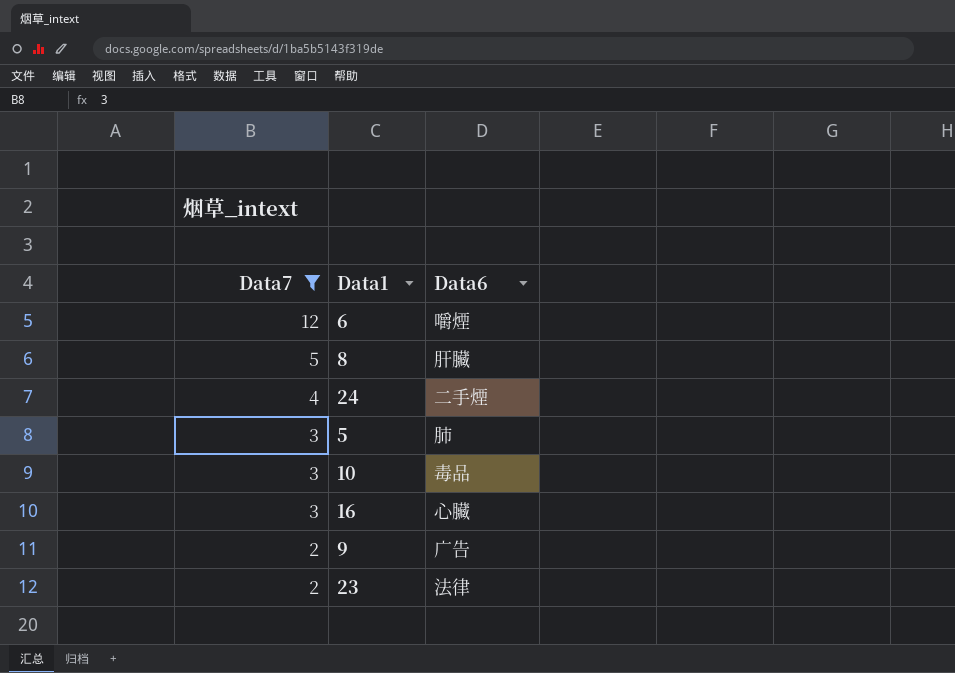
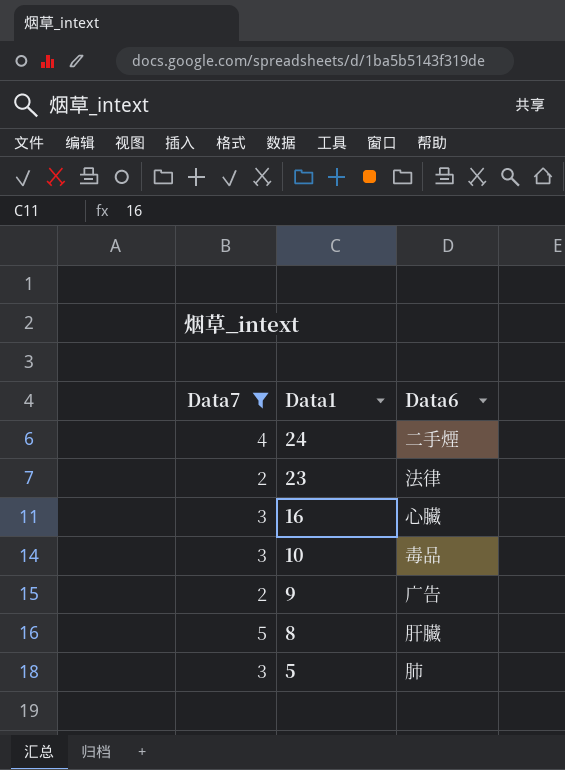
row order: Data7 descending -> Data1 descending
row 6: 12 | 嚼煙 -> none

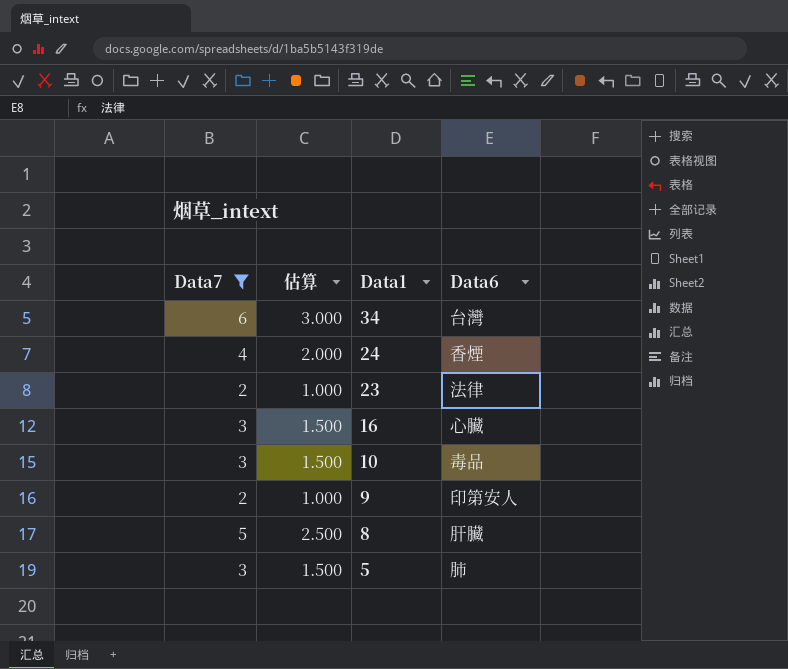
column 估算 | formula: none -> [Data7] * 0.5
row 34: none -> 6 | 3.000 | 台灣
24 | Data6: 二手煙 -> 香煙
9 | Data6: 广告 -> 印第安人

